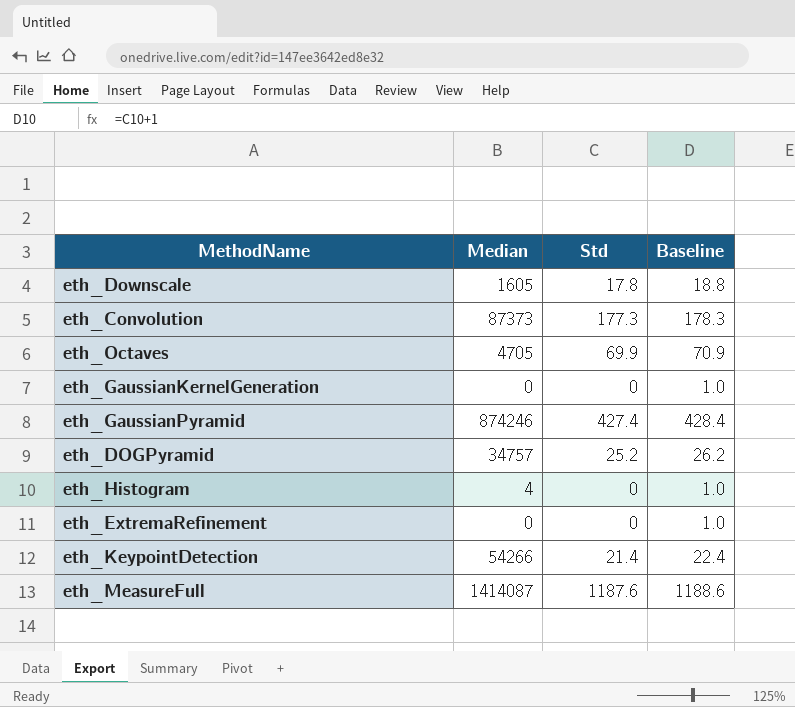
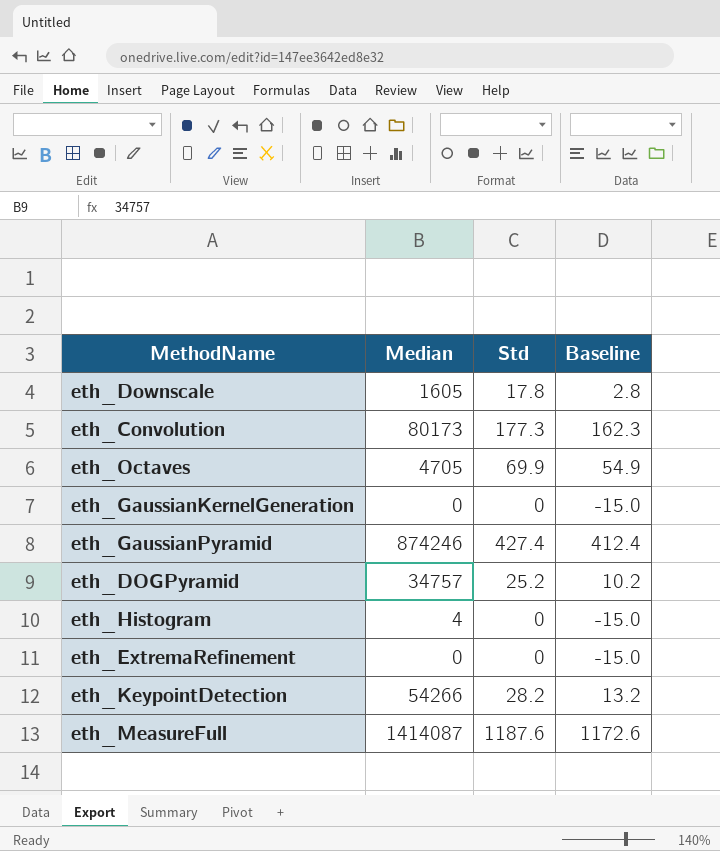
column Baseline | formula: [Std] + 1 -> [Std] - 15
eth_Convolution | Median: 87373 -> 80173
eth_KeypointDetection | Std: 21.4 -> 28.2

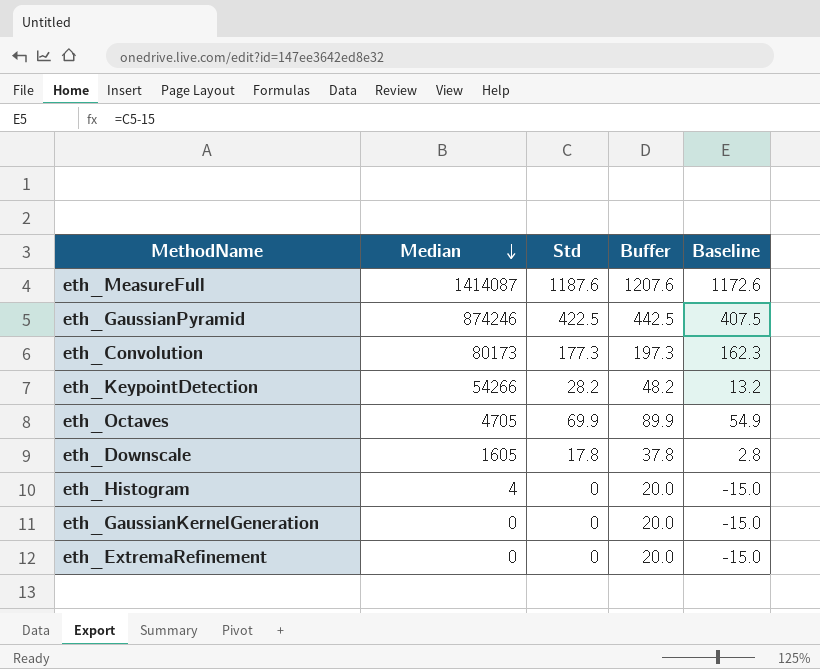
row order: none -> Median descending
column Buffer | formula: none -> [Std] + 20
row eth_DOGPyramid: 34757 | 25.2 | 10.2 -> none
eth_GaussianPyramid | Std: 427.4 -> 422.5
eth_GaussianPyramid | Baseline: 412.4 -> 407.5

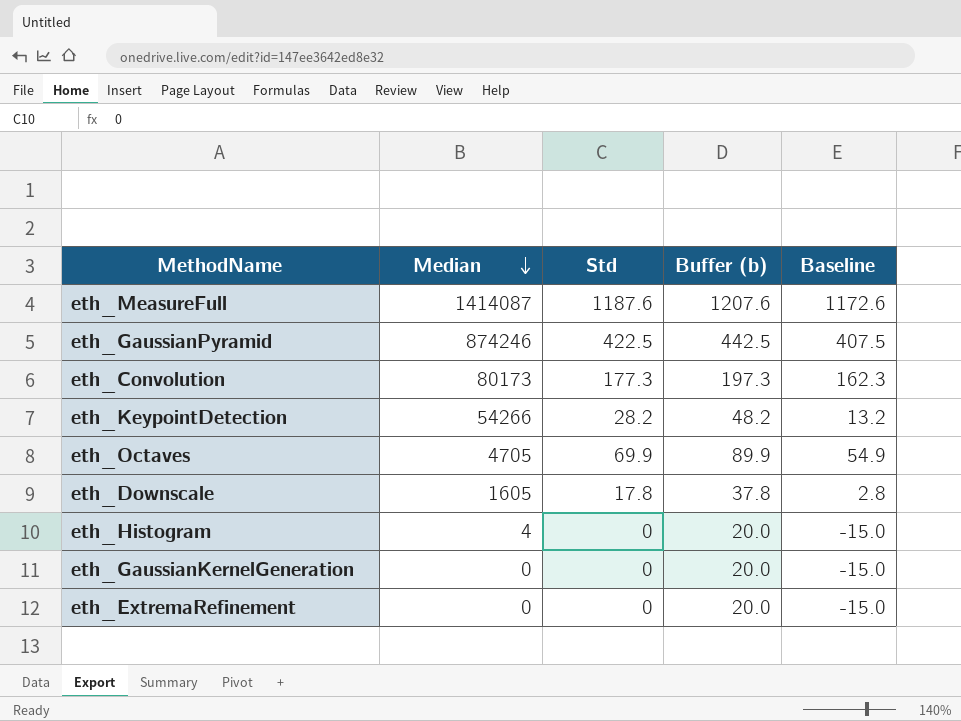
column name: Buffer -> Buffer (b)

